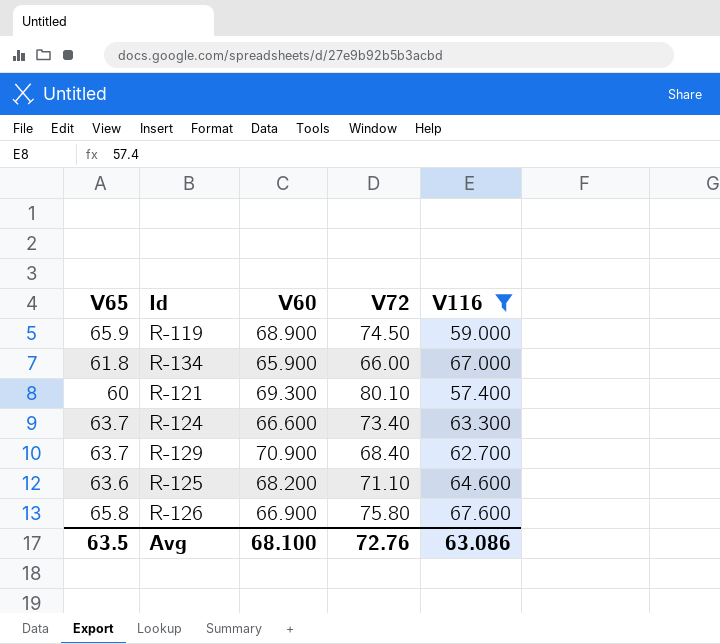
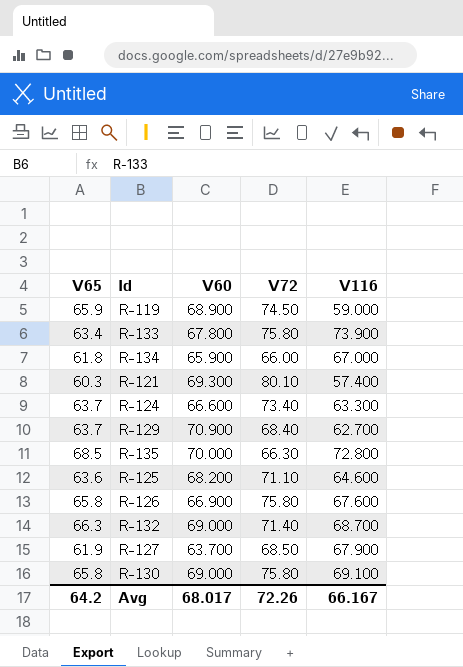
filter: V116 <= 67.600 -> none
R-121 | V65: 60 -> 60.3
Avg | V65: 63.5 -> 64.2
Avg | V60: 68.100 -> 68.017
Avg | V72: 72.76 -> 72.26
Avg | V116: 63.086 -> 66.167

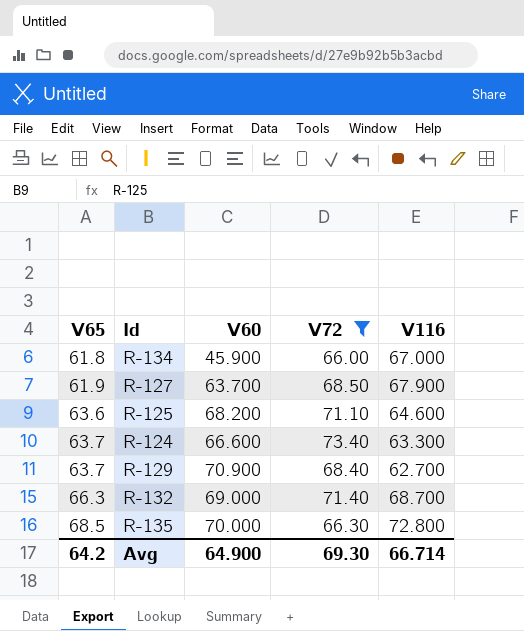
filter: none -> V72 <= 73.40
row order: none -> V65 ascending
R-134 | V60: 65.900 -> 45.900
Avg | V60: 68.017 -> 64.900
Avg | V72: 72.26 -> 69.30
Avg | V116: 66.167 -> 66.714

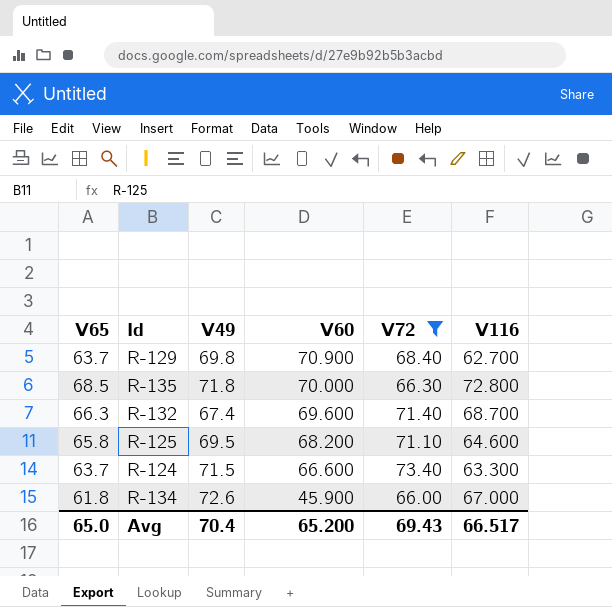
row order: V65 ascending -> V60 descending
column V49 | position: none -> 3
row R-127: 61.9 | 63.700 | 68.50 | 67.900 -> none
R-132 | V60: 69.000 -> 69.600
R-125 | V65: 63.6 -> 65.8
Avg | V65: 64.2 -> 65.0
Avg | V60: 64.900 -> 65.200
Avg | V72: 69.30 -> 69.43
Avg | V116: 66.714 -> 66.517

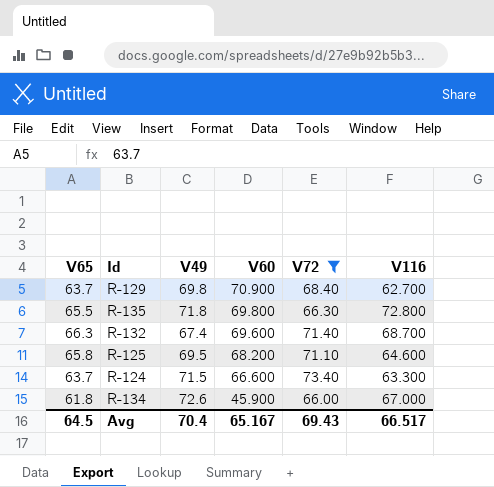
R-135 | V65: 68.5 -> 65.5
R-135 | V60: 70.000 -> 69.800
Avg | V65: 65.0 -> 64.5
Avg | V60: 65.200 -> 65.167

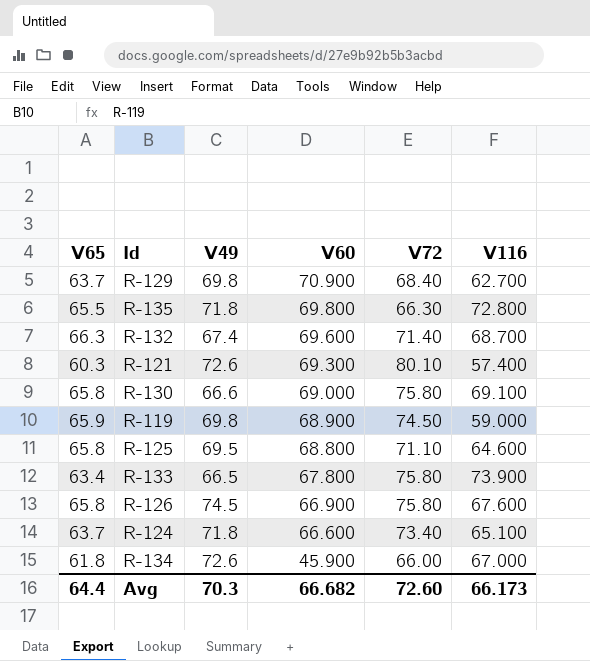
filter: V72 <= 73.40 -> none
R-125 | V60: 68.200 -> 68.800
R-124 | V49: 71.5 -> 71.8
R-124 | V116: 63.300 -> 65.100
Avg | V65: 64.5 -> 64.4
Avg | V49: 70.4 -> 70.3
Avg | V60: 65.167 -> 66.682
Avg | V72: 69.43 -> 72.60
Avg | V116: 66.517 -> 66.173

